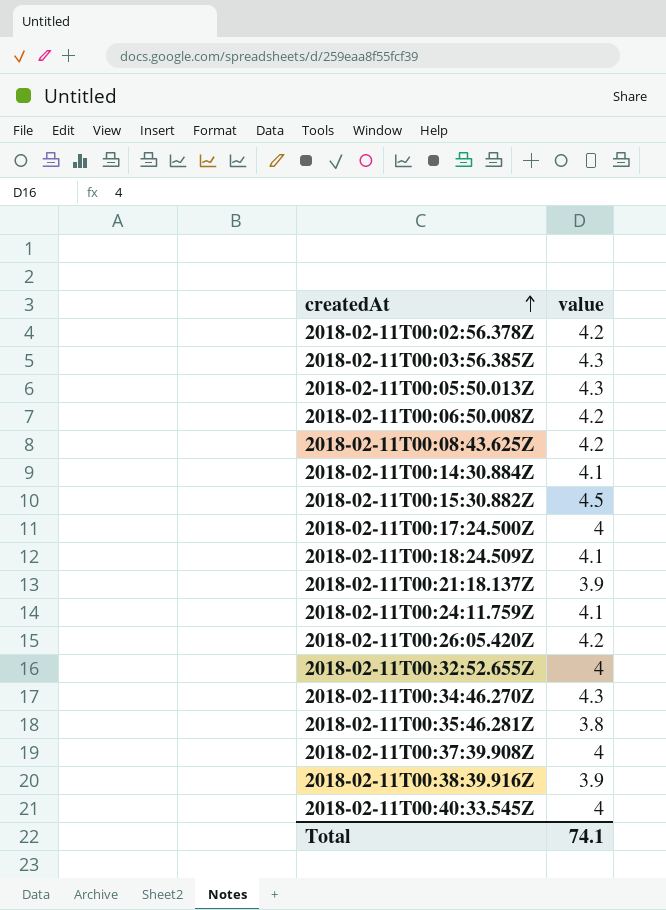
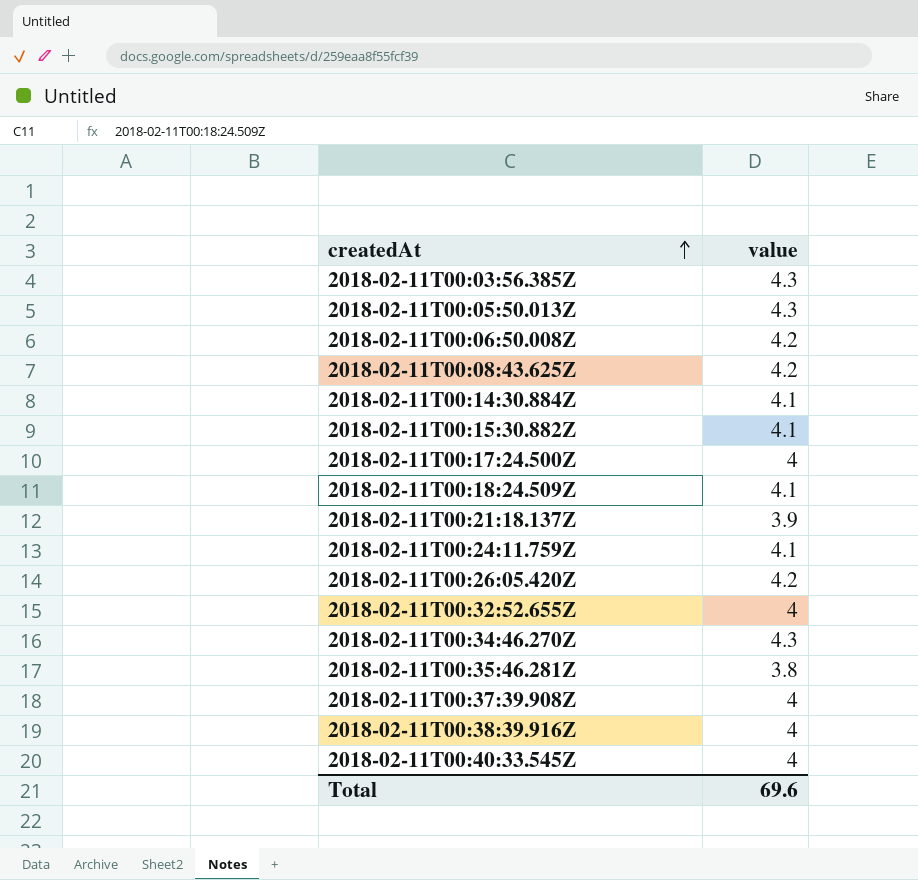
row 2018-02-11T00:02:56.378Z: 4.2 -> none
2018-02-11T00:15:30.882Z | value: 4.5 -> 4.1
2018-02-11T00:38:39.916Z | value: 3.9 -> 4
Total | value: 74.1 -> 69.6

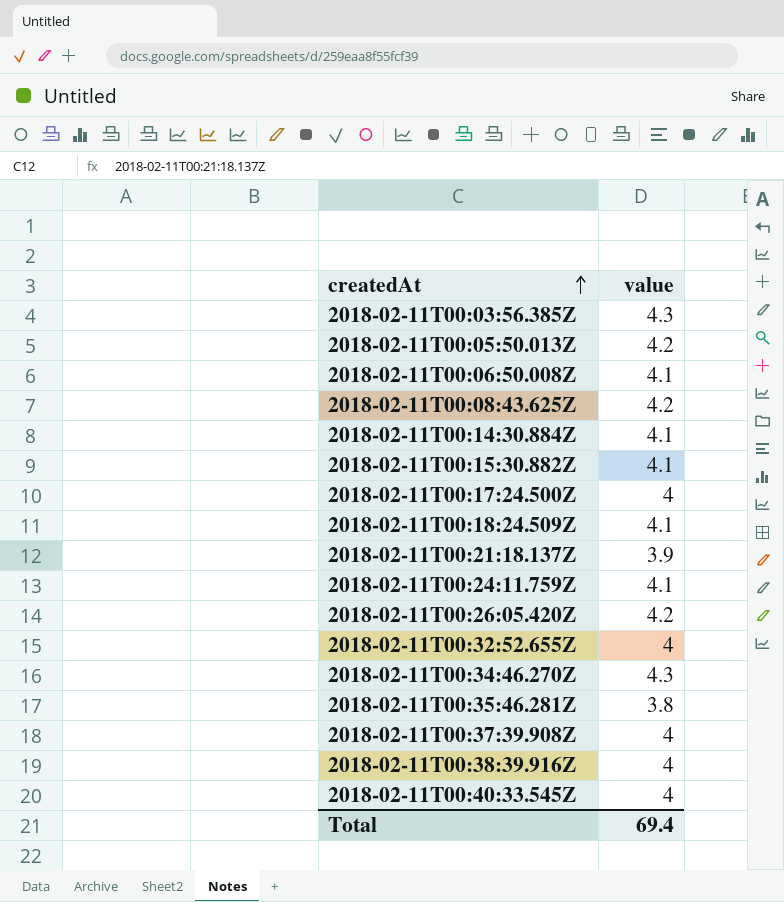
2018-02-11T00:05:50.013Z | value: 4.3 -> 4.2
2018-02-11T00:06:50.008Z | value: 4.2 -> 4.1
Total | value: 69.6 -> 69.4

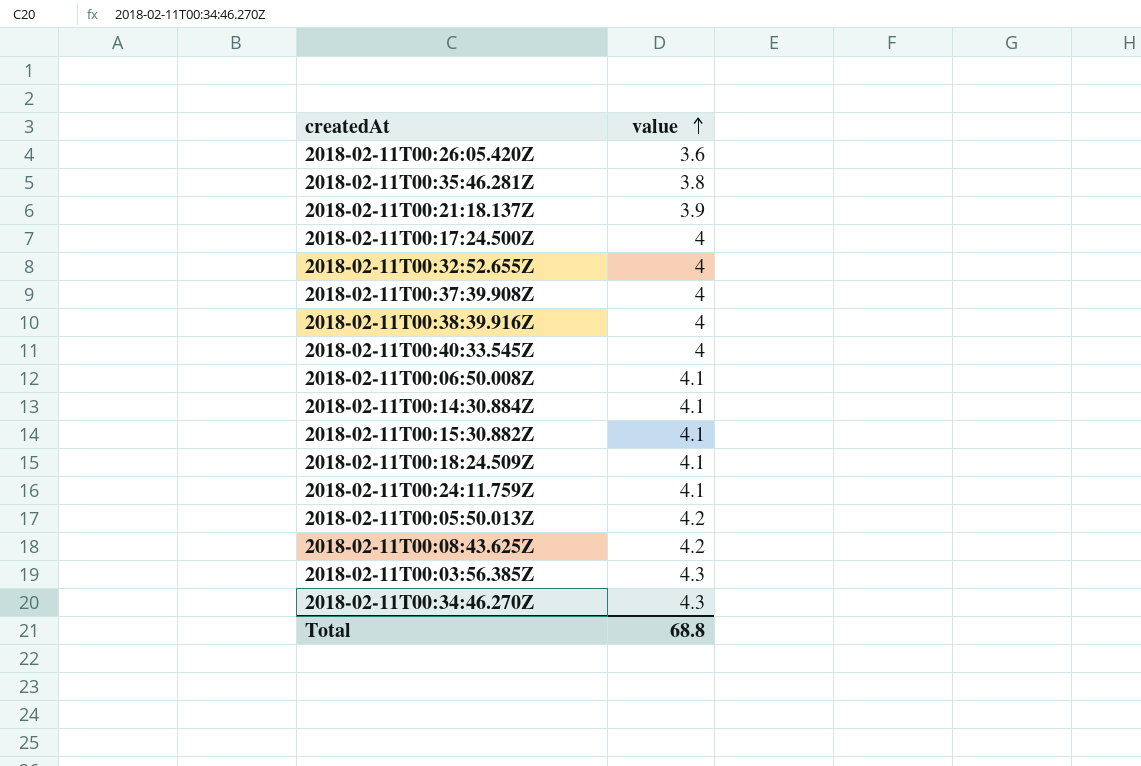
row order: createdAt ascending -> value ascending
2018-02-11T00:26:05.420Z | value: 4.2 -> 3.6
Total | value: 69.4 -> 68.8

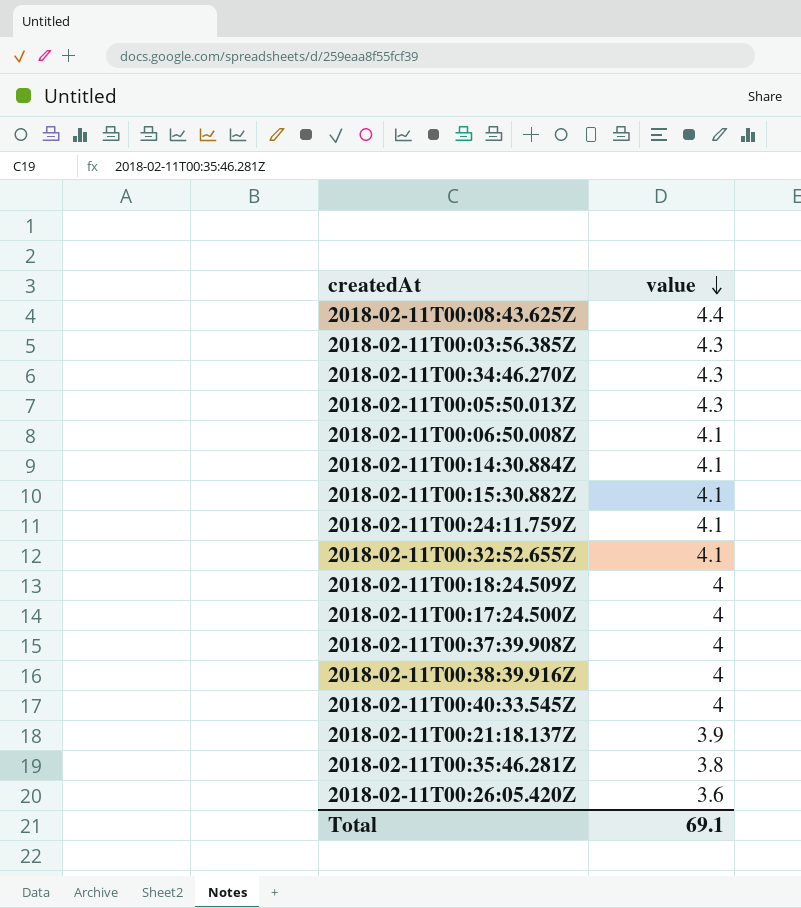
row order: value ascending -> value descending
2018-02-11T00:08:43.625Z | value: 4.2 -> 4.4
2018-02-11T00:05:50.013Z | value: 4.2 -> 4.3
2018-02-11T00:32:52.655Z | value: 4 -> 4.1
2018-02-11T00:18:24.509Z | value: 4.1 -> 4
Total | value: 68.8 -> 69.1

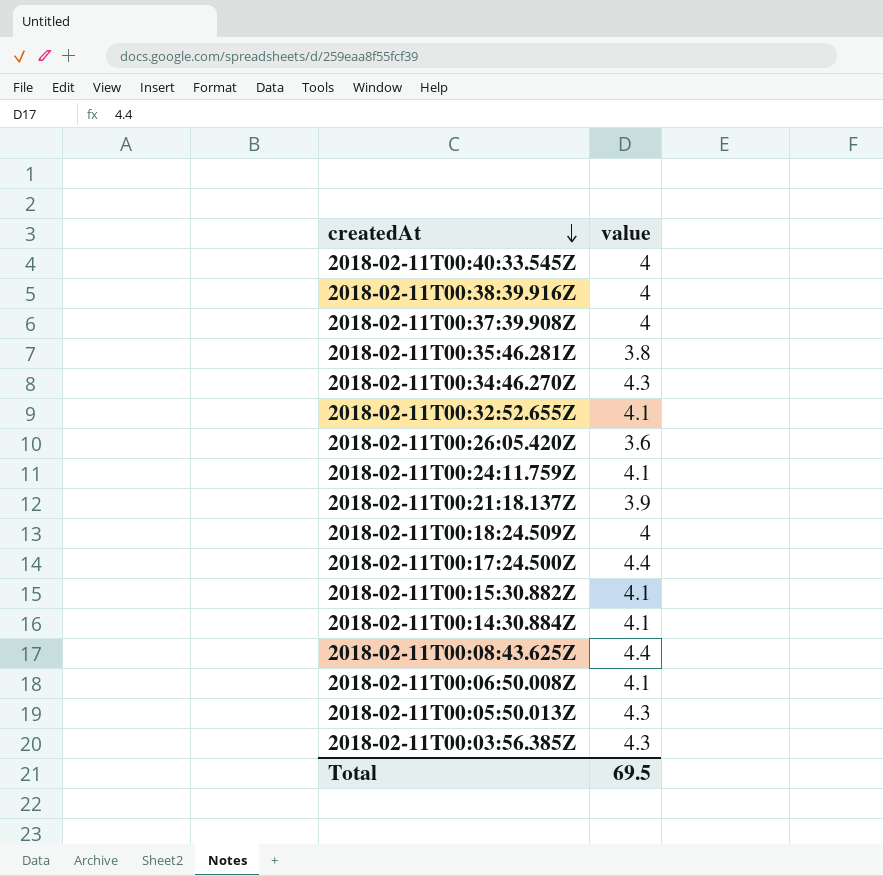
row order: value descending -> createdAt descending
2018-02-11T00:17:24.500Z | value: 4 -> 4.4
Total | value: 69.1 -> 69.5

